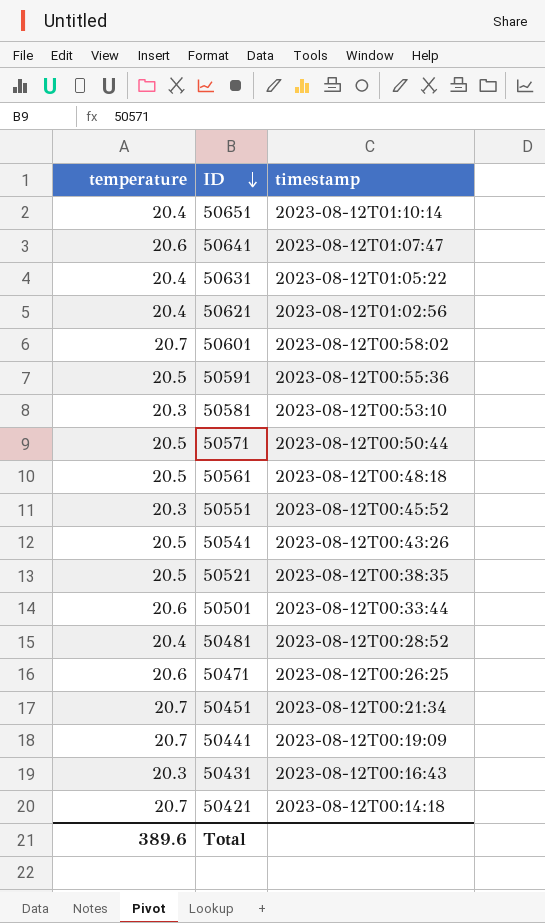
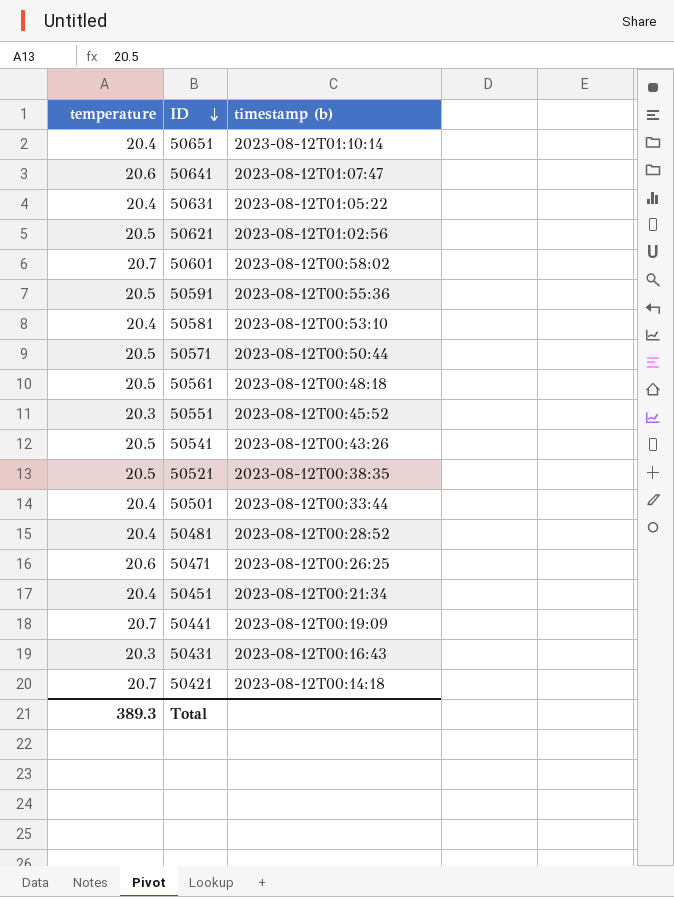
column name: timestamp -> timestamp (b)
50621 | temperature: 20.4 -> 20.5
50581 | temperature: 20.3 -> 20.4
50501 | temperature: 20.6 -> 20.4
50451 | temperature: 20.7 -> 20.4
Total | temperature: 389.6 -> 389.3

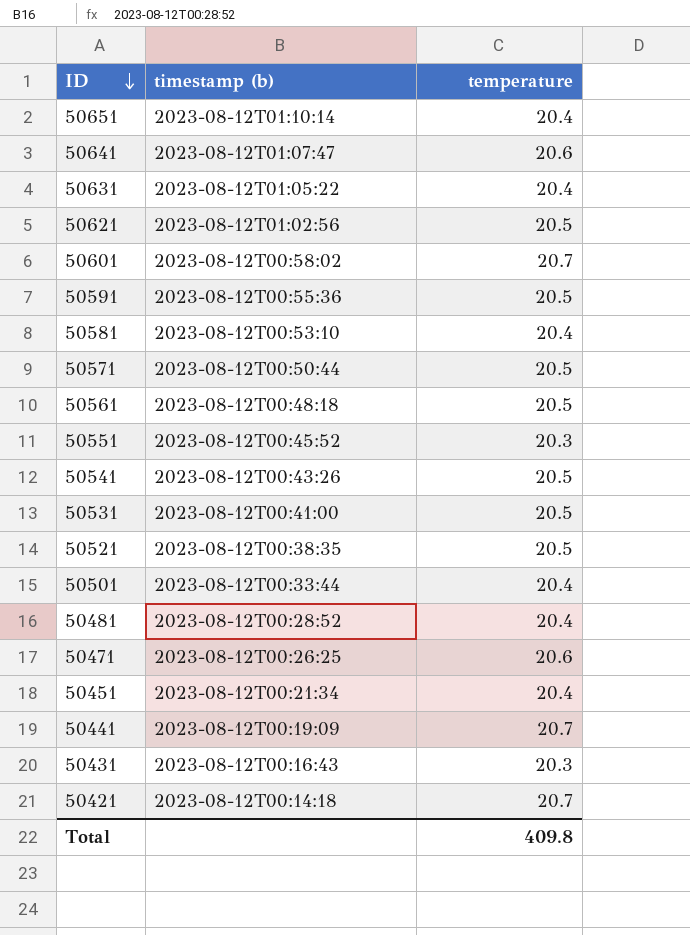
column temperature | position: 1 -> 3
row 50531: none -> 2023-08-12T00:41:00 | 20.5
Total | temperature: 389.3 -> 409.8

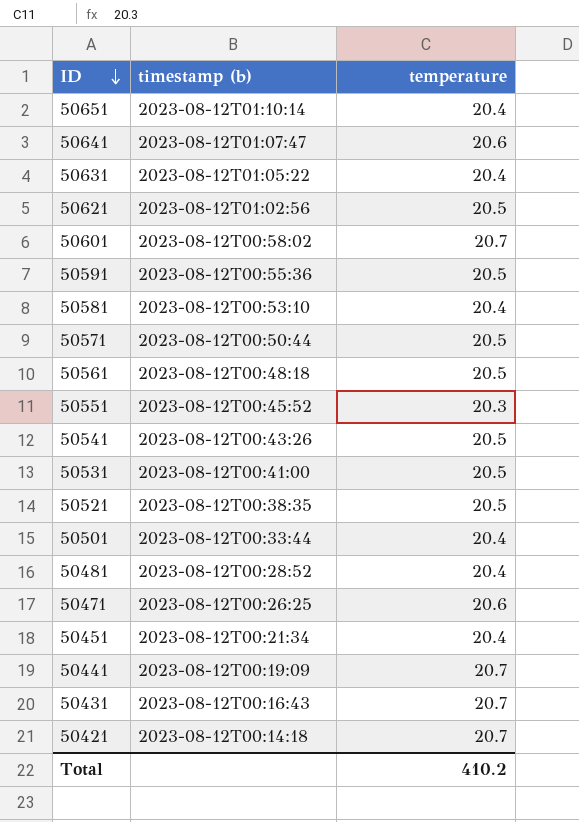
50431 | temperature: 20.3 -> 20.7
Total | temperature: 409.8 -> 410.2

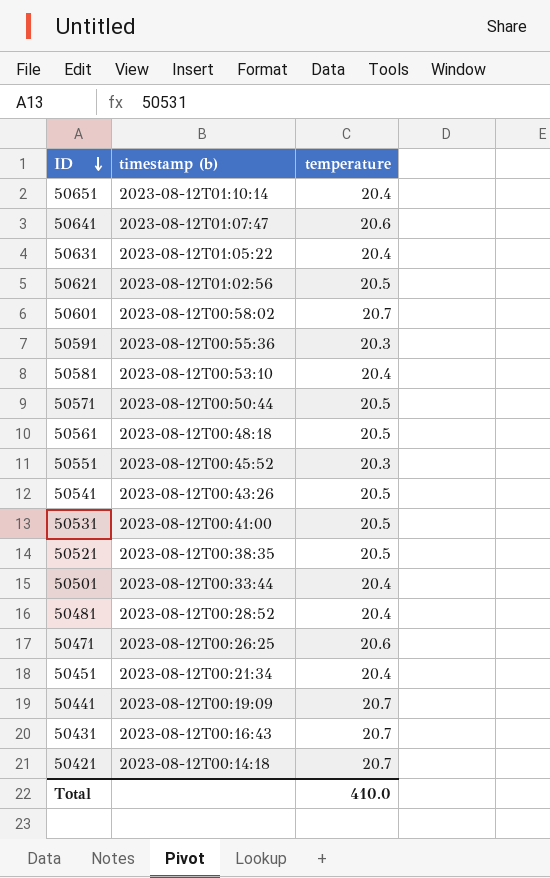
50591 | temperature: 20.5 -> 20.3
Total | temperature: 410.2 -> 410.0

